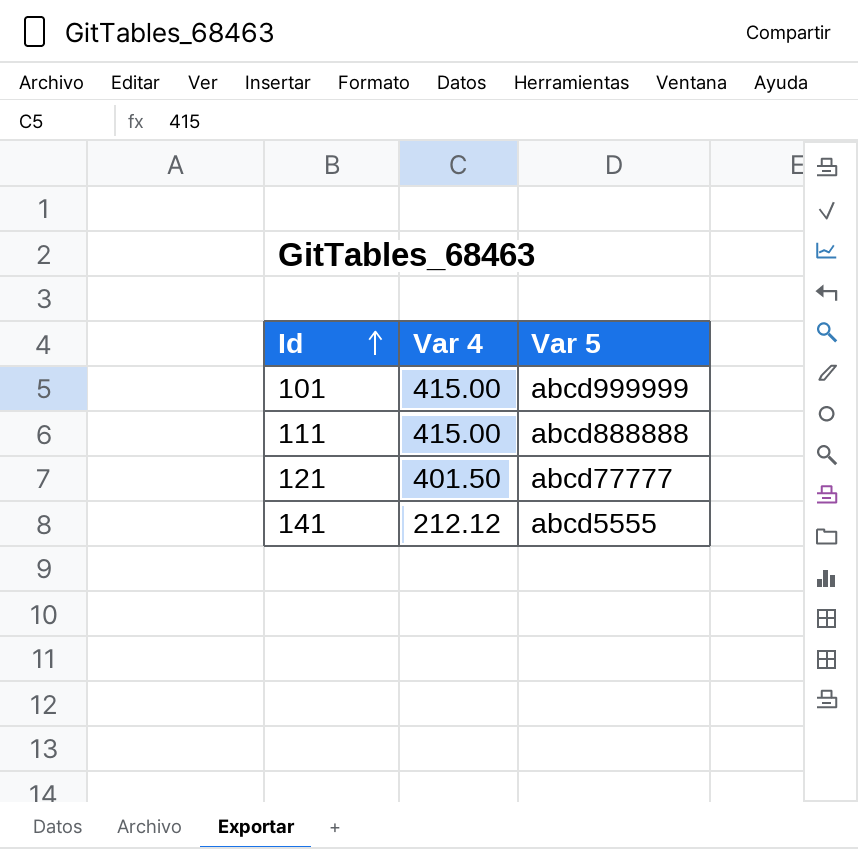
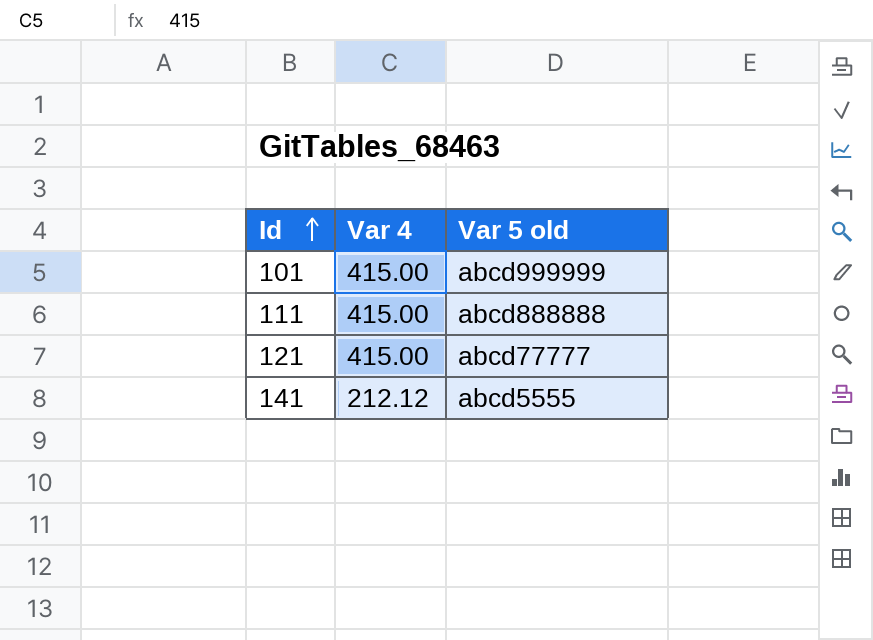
column name: Var 5 -> Var 5 old
121 | Var 4: 401.50 -> 415.00

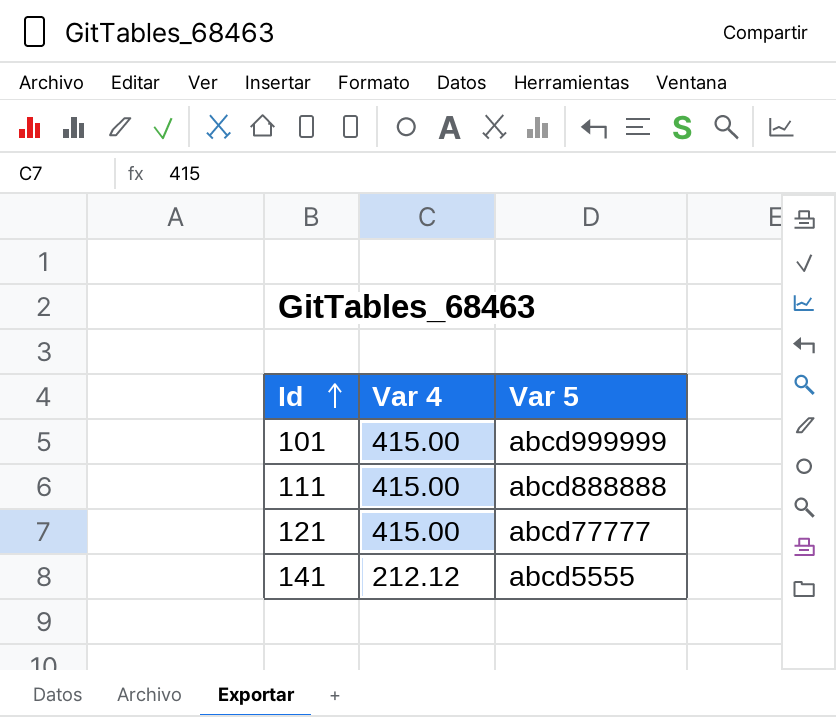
column name: Var 5 old -> Var 5

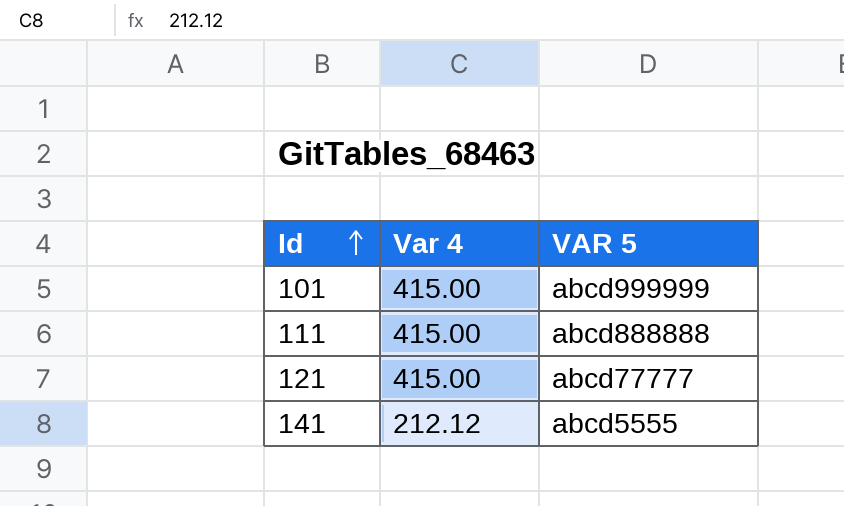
column name: Var 5 -> VAR 5

